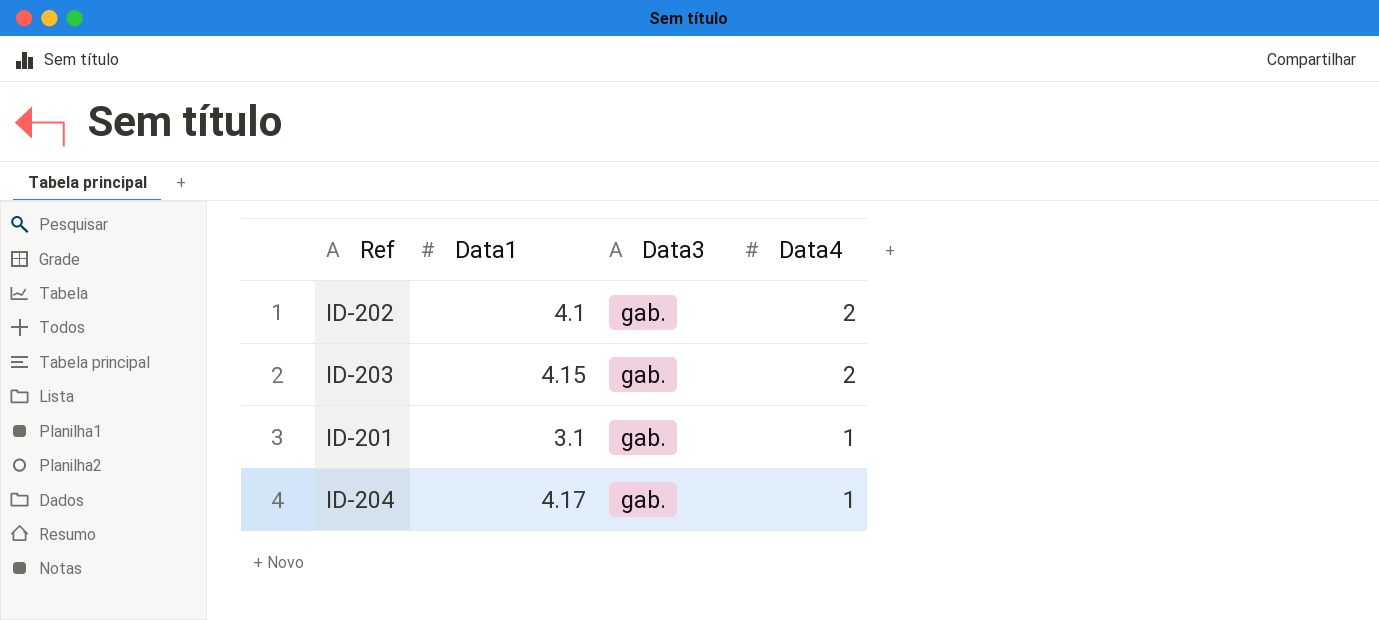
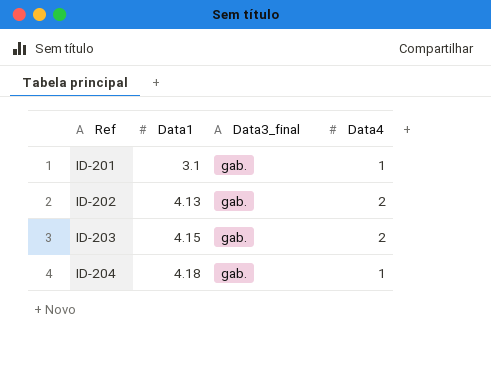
row order: Data4 descending -> Ref ascending
column name: Data3 -> Data3_final
ID-202 | Data1: 4.1 -> 4.13
ID-204 | Data1: 4.17 -> 4.18

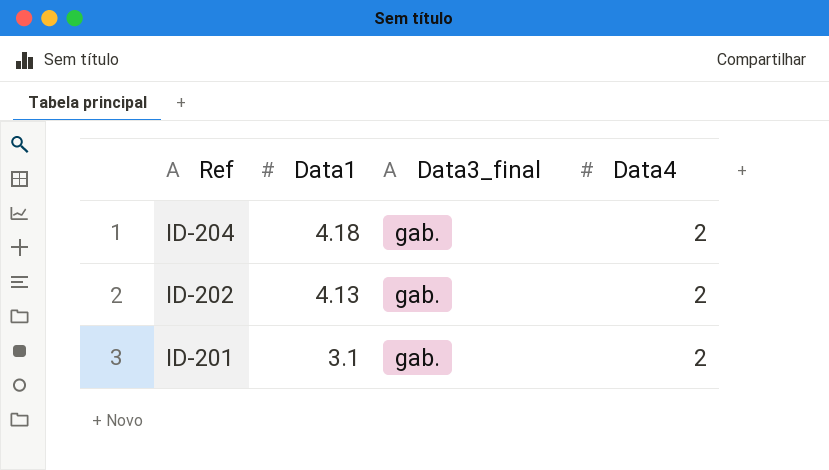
row order: Ref ascending -> Ref descending
row ID-203: 4.15 | gab. | 2 -> none
ID-204 | Data4: 1 -> 2
ID-201 | Data4: 1 -> 2

